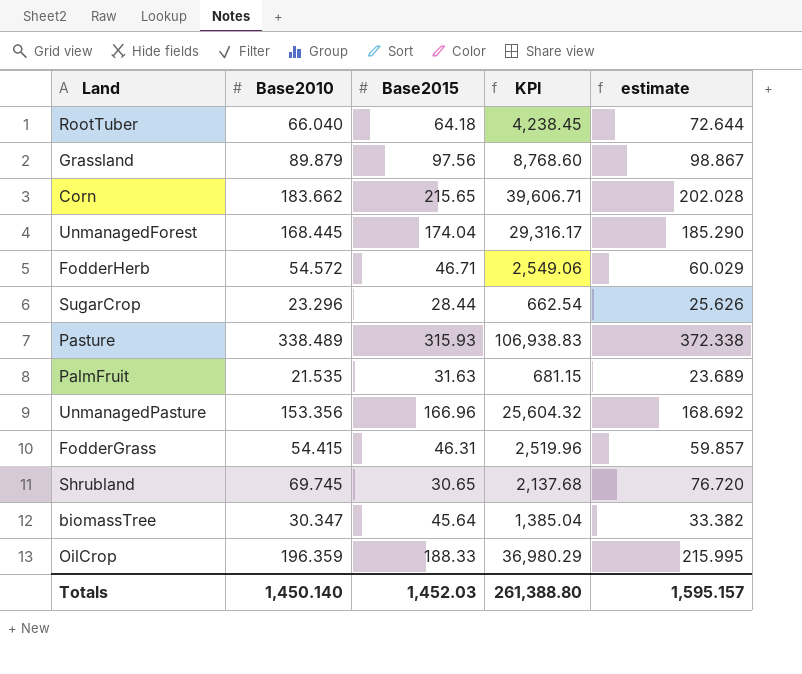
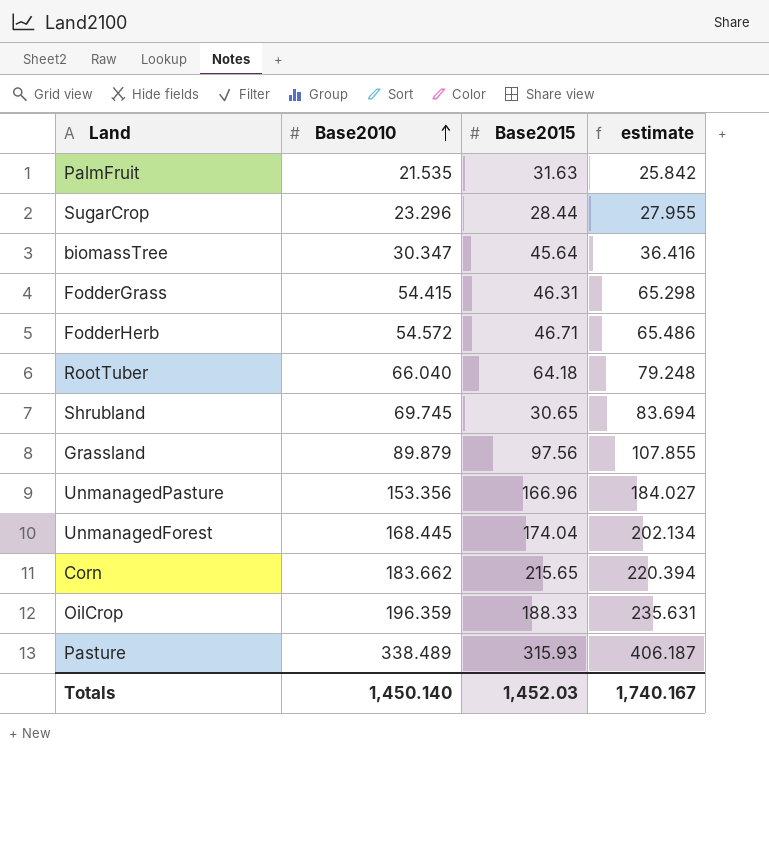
row order: none -> Base2010 ascending
column KPI | formula: [Base2010] * [Base2015] -> none
column estimate | formula: [Base2010] * 1.1 -> [Base2010] * 1.2
Totals | estimate: 1,595.157 -> 1,740.167

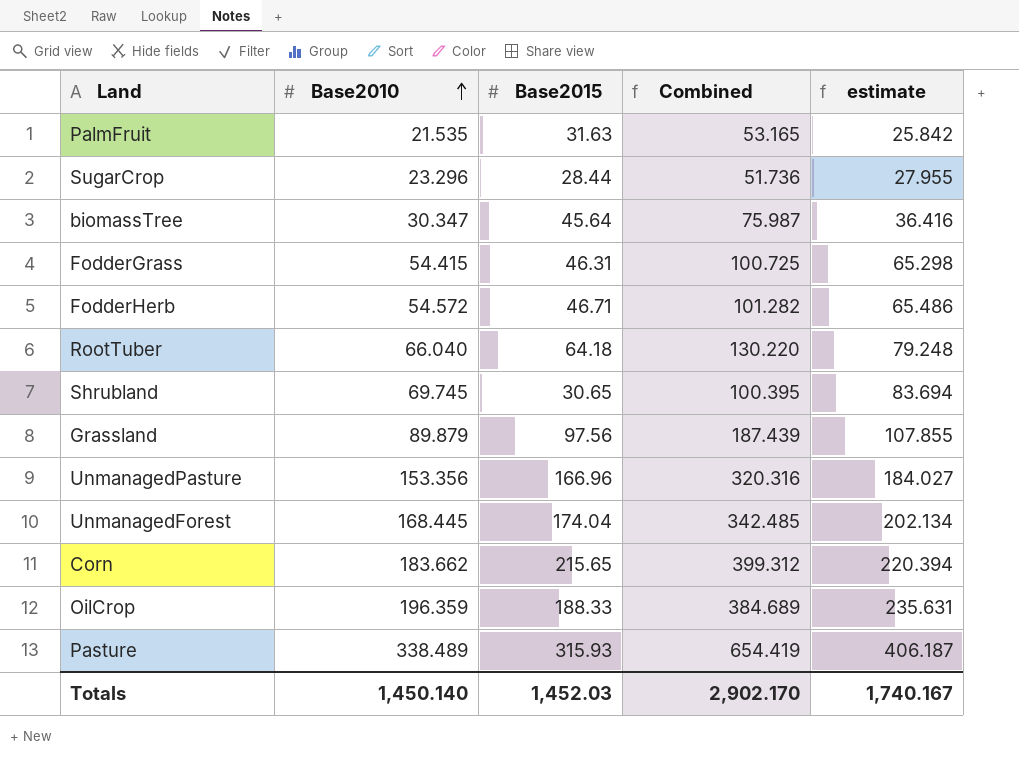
column Combined | formula: none -> [Base2010] + [Base2015]

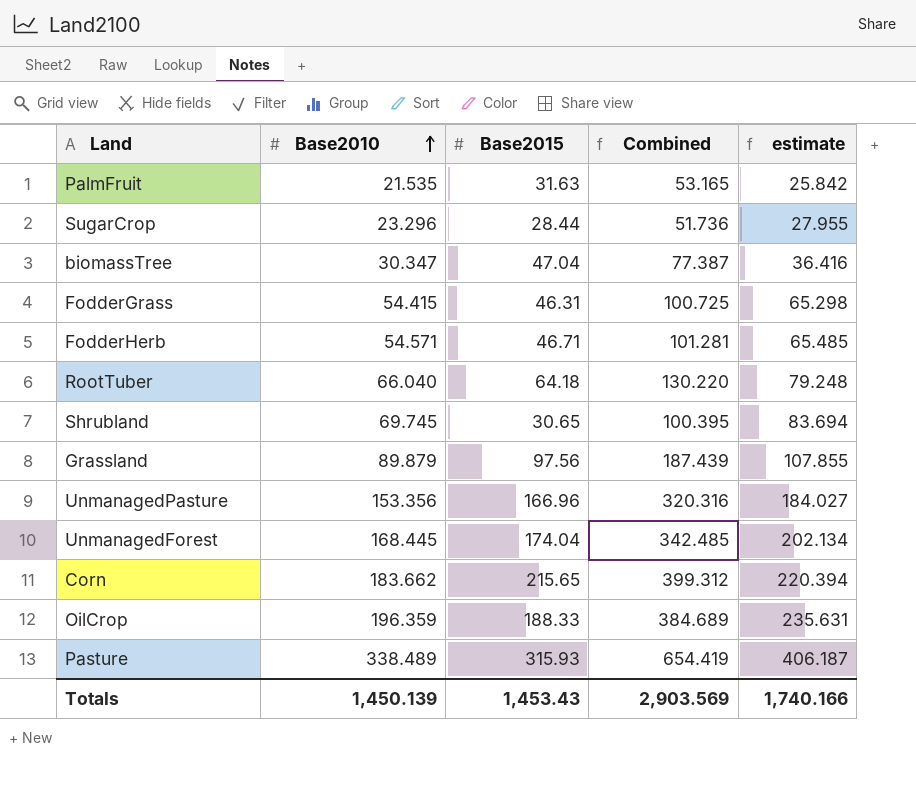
biomassTree | Base2015: 45.64 -> 47.04
biomassTree | Combined: 75.987 -> 77.387
FodderHerb | Base2010: 54.572 -> 54.571
FodderHerb | Combined: 101.282 -> 101.281
FodderHerb | estimate: 65.486 -> 65.485
Totals | Base2010: 1,450.140 -> 1,450.139
Totals | Base2015: 1,452.03 -> 1,453.43
Totals | Combined: 2,902.170 -> 2,903.569
Totals | estimate: 1,740.167 -> 1,740.166

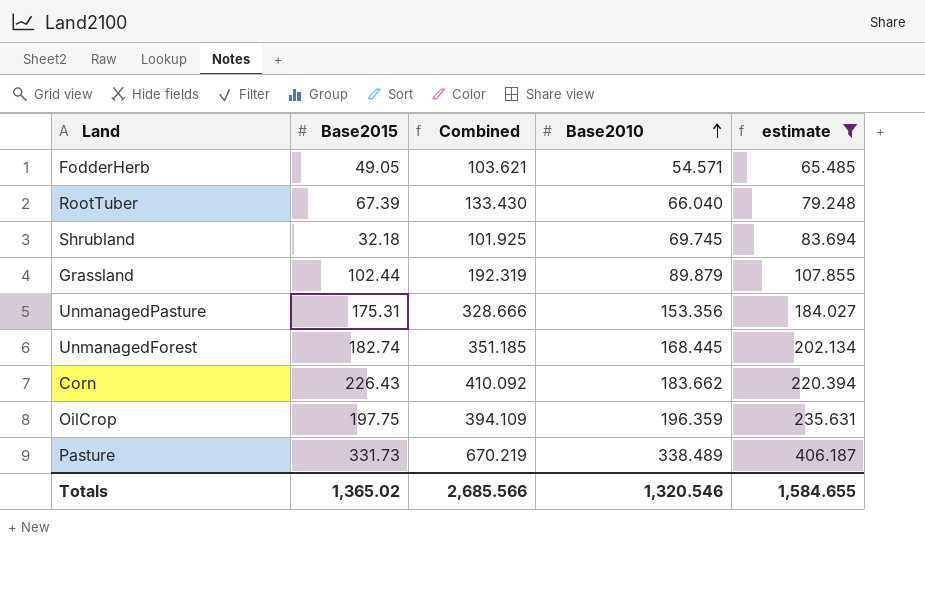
filter: none -> estimate >= 65.485
column Base2010 | position: 2 -> 4
FodderHerb | Base2015: 46.71 -> 49.05
FodderHerb | Combined: 101.281 -> 103.621
RootTuber | Base2015: 64.18 -> 67.39
RootTuber | Combined: 130.220 -> 133.430
Shrubland | Base2015: 30.65 -> 32.18
Shrubland | Combined: 100.395 -> 101.925
Grassland | Base2015: 97.56 -> 102.44
Grassland | Combined: 187.439 -> 192.319
UnmanagedPasture | Base2015: 166.96 -> 175.31
UnmanagedPasture | Combined: 320.316 -> 328.666
UnmanagedForest | Base2015: 174.04 -> 182.74
UnmanagedForest | Combined: 342.485 -> 351.185
Corn | Base2015: 215.65 -> 226.43
Corn | Combined: 399.312 -> 410.092
OilCrop | Base2015: 188.33 -> 197.75
OilCrop | Combined: 384.689 -> 394.109
Pasture | Base2015: 315.93 -> 331.73
Pasture | Combined: 654.419 -> 670.219
Totals | Base2015: 1,453.43 -> 1,365.02
Totals | Combined: 2,903.569 -> 2,685.566
Totals | Base2010: 1,450.139 -> 1,320.546
Totals | estimate: 1,740.166 -> 1,584.655

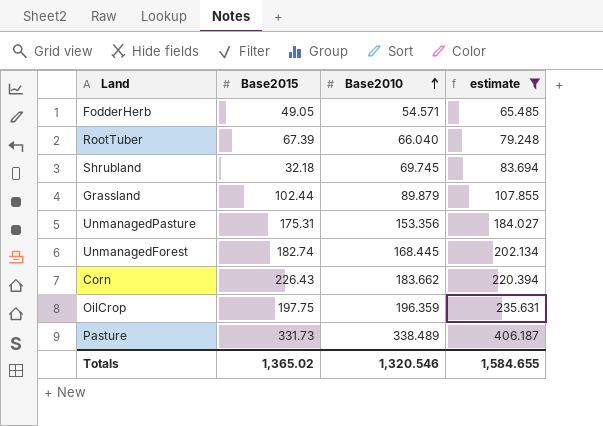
column Combined | formula: [Base2015] + [Base2010] -> none

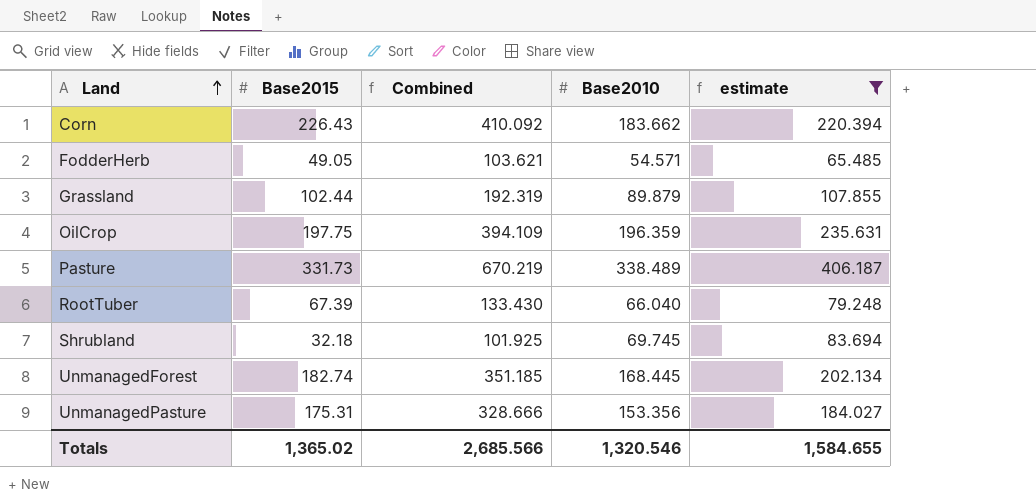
row order: Base2010 ascending -> Land ascending
column Combined | formula: none -> [Base2015] + [Base2010]

